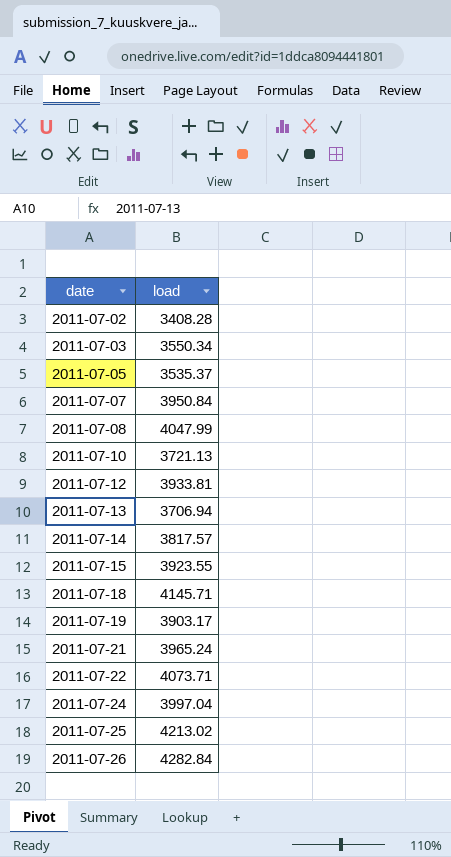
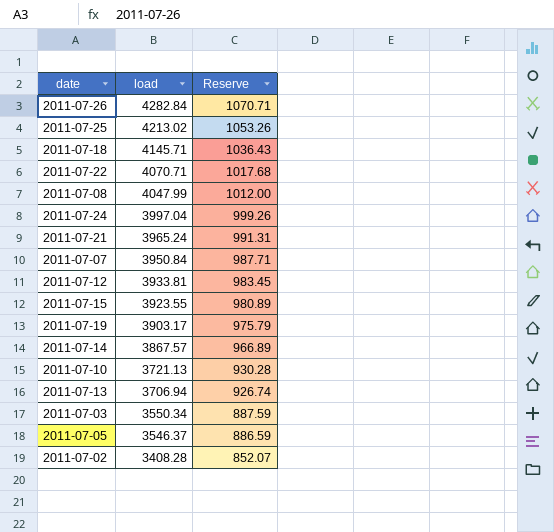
row order: date ascending -> load descending
column Reserve | formula: none -> [load] * 0.25
2011-07-22 | load: 4073.71 -> 4070.71
2011-07-14 | load: 3817.57 -> 3867.57
2011-07-05 | load: 3535.37 -> 3546.37

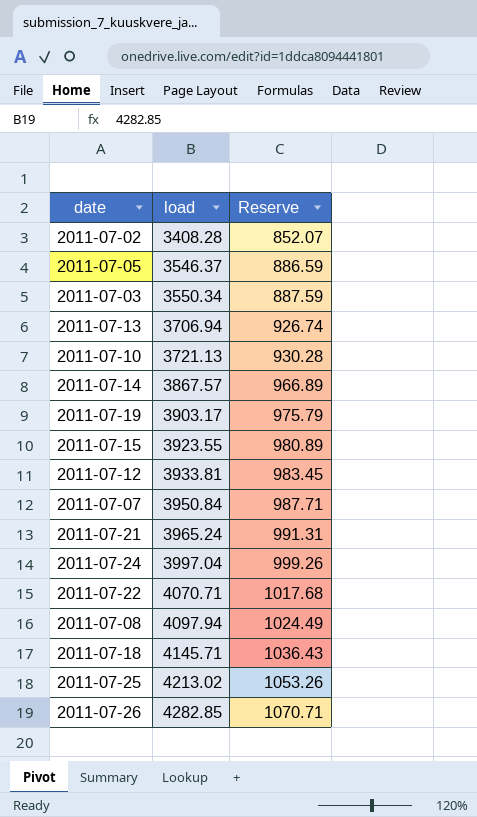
row order: load descending -> load ascending
2011-07-08 | load: 4047.99 -> 4097.94
2011-07-08 | Reserve: 1012.00 -> 1024.49
2011-07-26 | load: 4282.84 -> 4282.85

